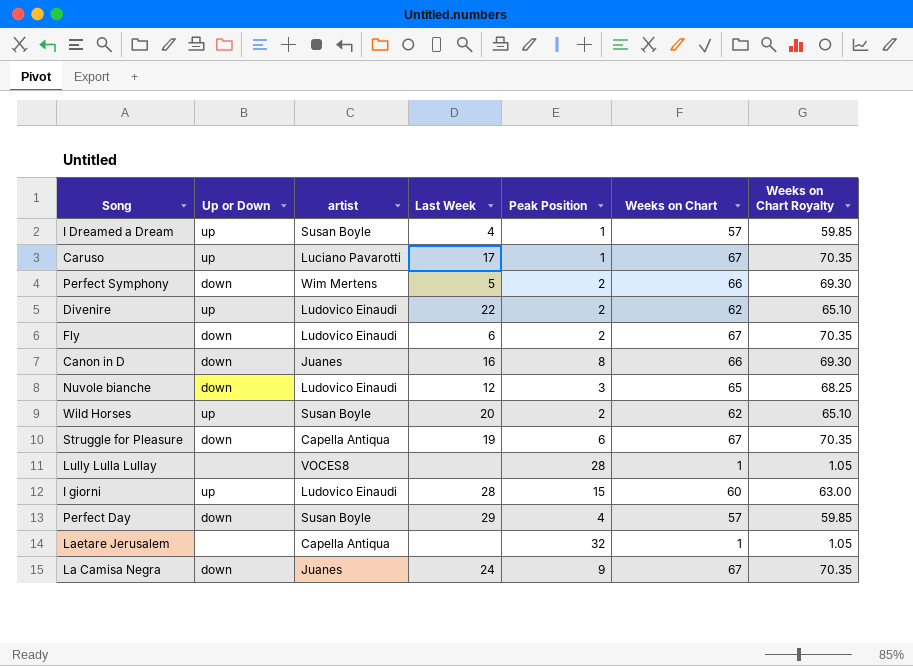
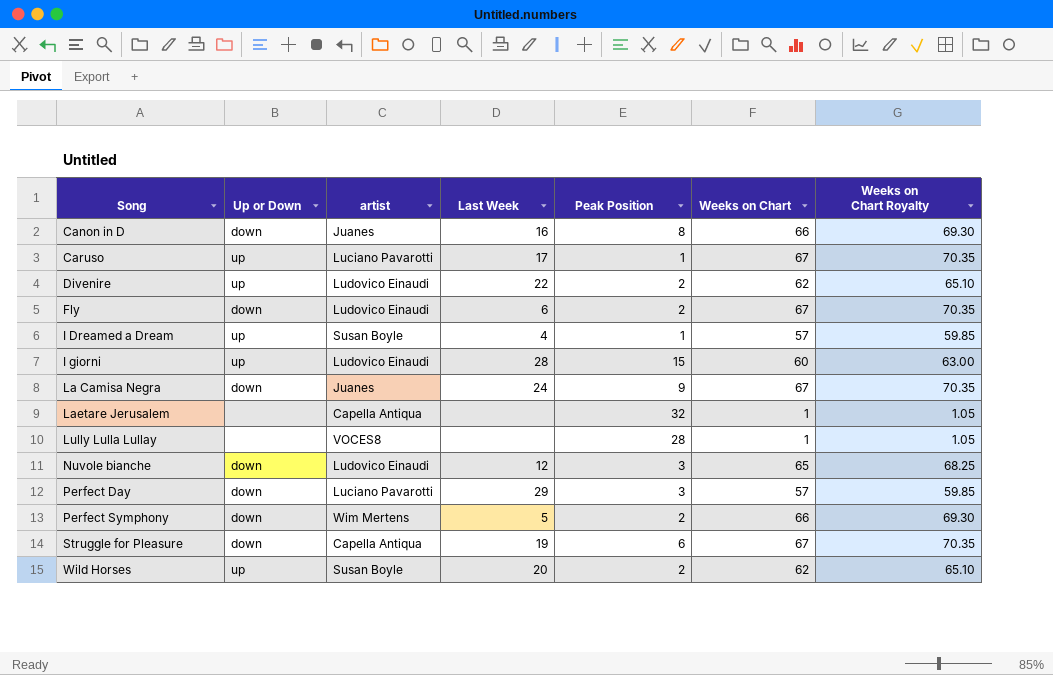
row order: none -> Song ascending
Perfect Day | artist: Susan Boyle -> Luciano Pavarotti
Perfect Day | Peak Position: 4 -> 3

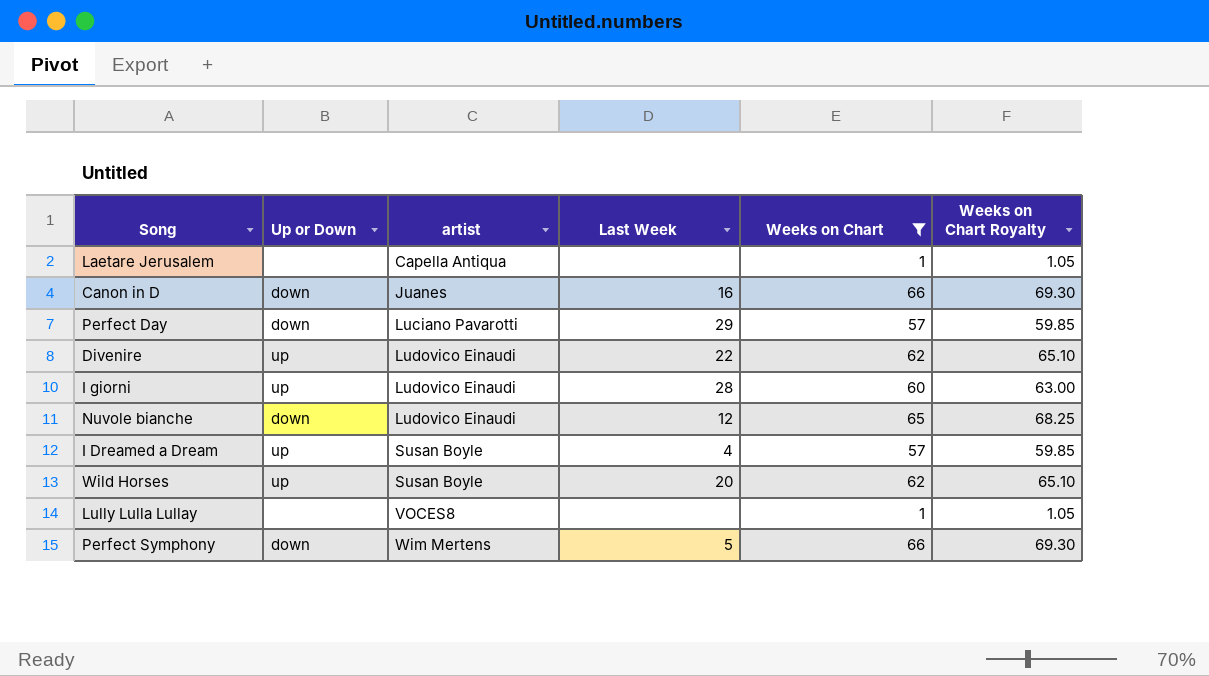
filter: none -> Weeks on Chart != 67
row order: Song ascending -> artist ascending
column Peak Position | position: 5 -> none

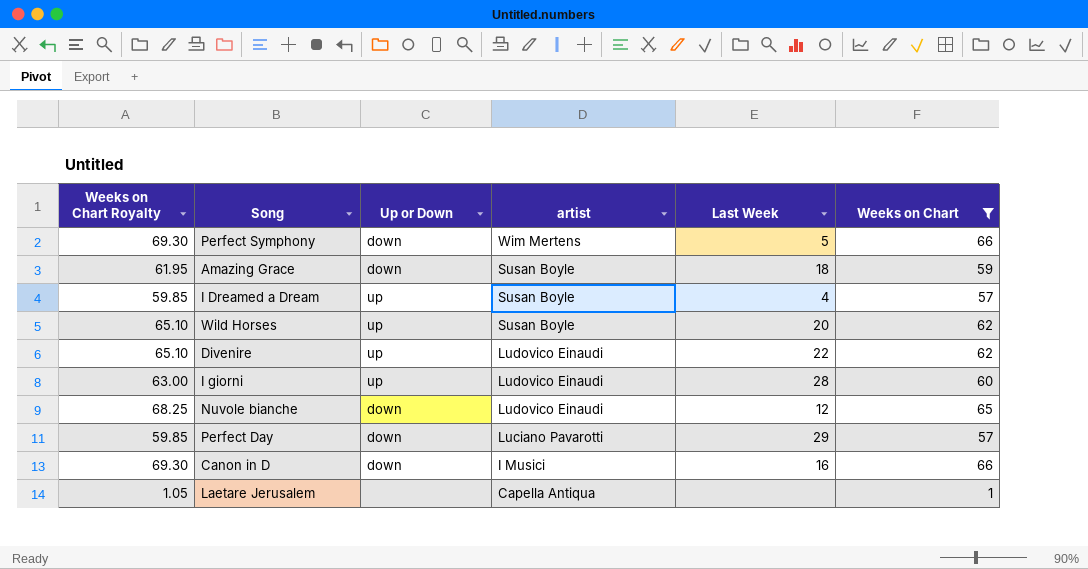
row order: artist ascending -> artist descending
column Weeks on Chart Royalty | position: 6 -> 1
row Lully Lulla Lullay: none | VOCES8 | none | 1 | 1.05 -> none
row Amazing Grace: none -> 61.95 | down | Susan Boyle | 18 | 59
Canon in D | artist: Juanes -> I Musici

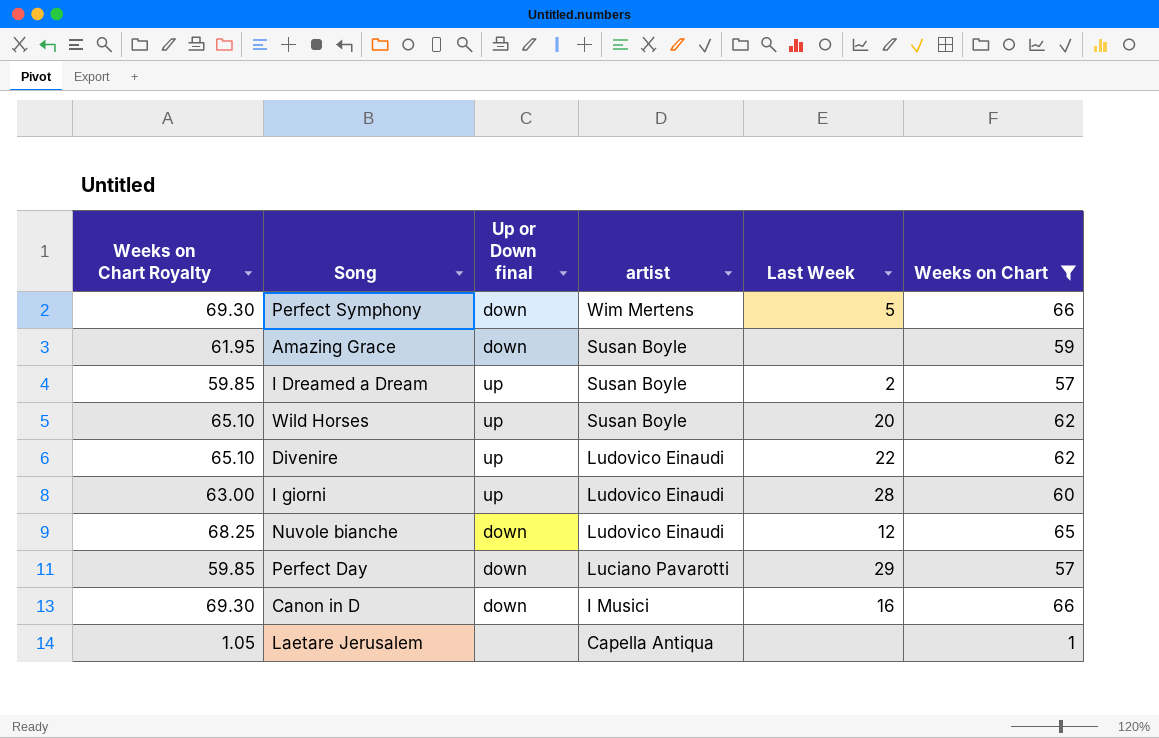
column name: Up or Down -> Up or Down final
Amazing Grace | Last Week: 18 -> none
I Dreamed a Dream | Last Week: 4 -> 2

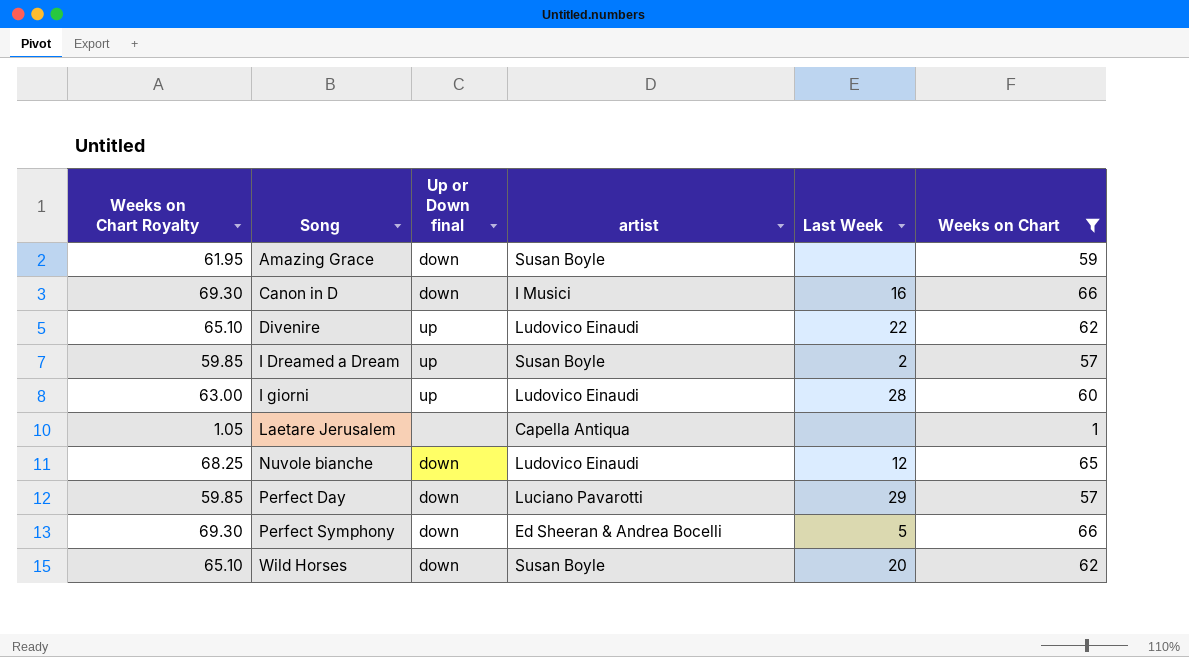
row order: artist descending -> Song ascending
Perfect Symphony | artist: Wim Mertens -> Ed Sheeran & Andrea Bocelli
Wild Horses | Up or Down final: up -> down

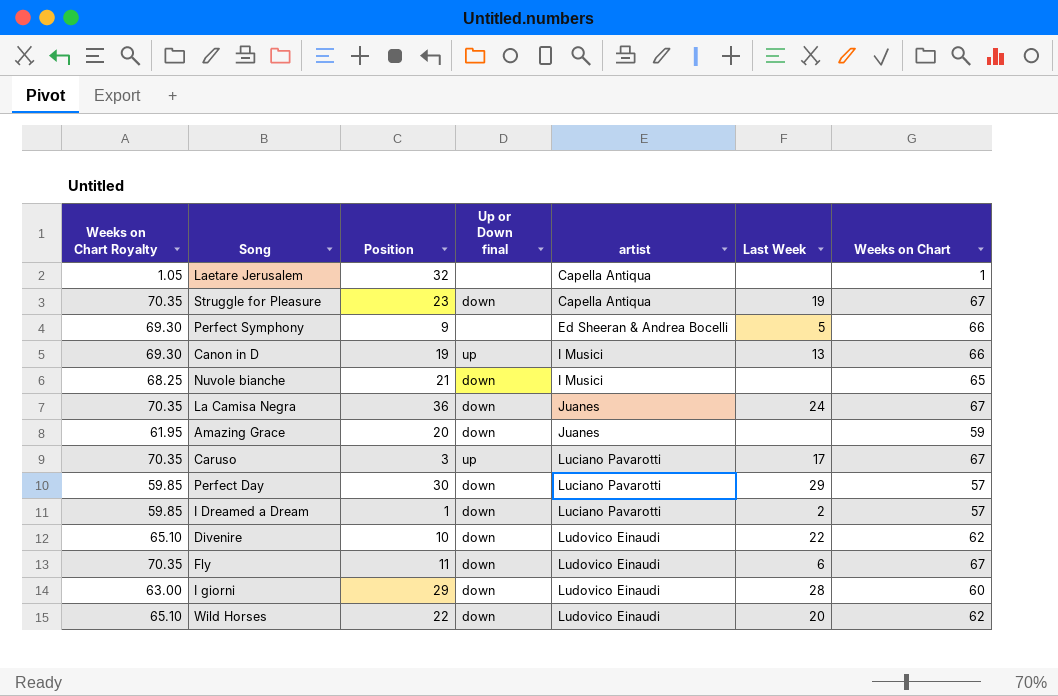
filter: Weeks on Chart != 67 -> none
row order: Song ascending -> artist ascending
column Position | position: none -> 3
Perfect Symphony | Up or Down final: down -> none
Canon in D | Up or Down final: down -> up
Canon in D | Last Week: 16 -> 13
Nuvole bianche | artist: Ludovico Einaudi -> I Musici
Nuvole bianche | Last Week: 12 -> none
Amazing Grace | artist: Susan Boyle -> Juanes
I Dreamed a Dream | Up or Down final: up -> down
I Dreamed a Dream | artist: Susan Boyle -> Luciano Pavarotti
Divenire | Up or Down final: up -> down
I giorni | Up or Down final: up -> down
Wild Horses | artist: Susan Boyle -> Ludovico Einaudi

